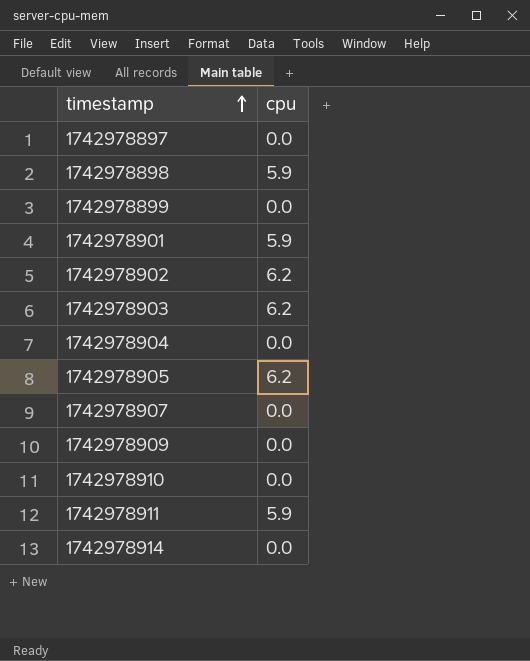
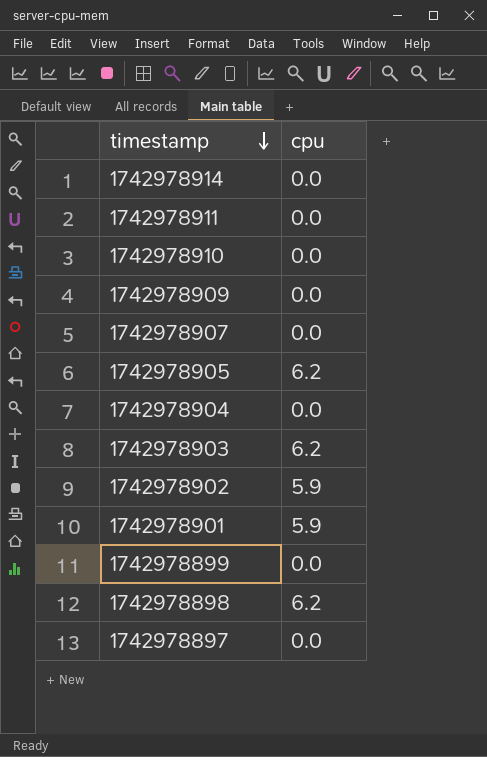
row order: timestamp ascending -> timestamp descending
1742978911 | cpu: 5.9 -> 0.0
1742978902 | cpu: 6.2 -> 5.9
1742978898 | cpu: 5.9 -> 6.2

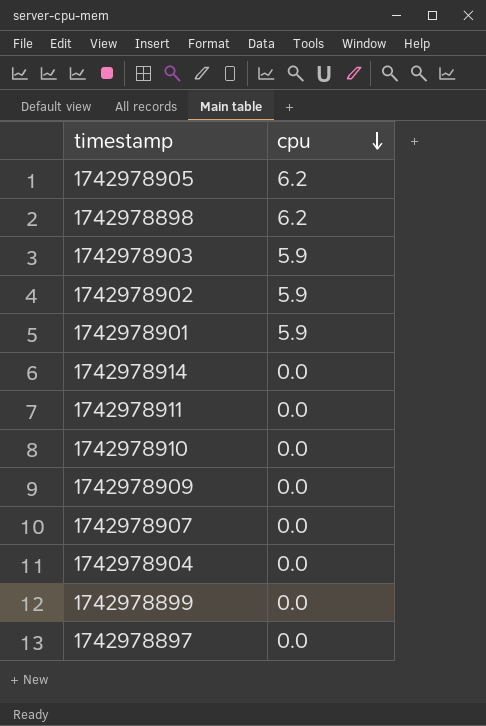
row order: timestamp descending -> cpu descending
1742978903 | cpu: 6.2 -> 5.9

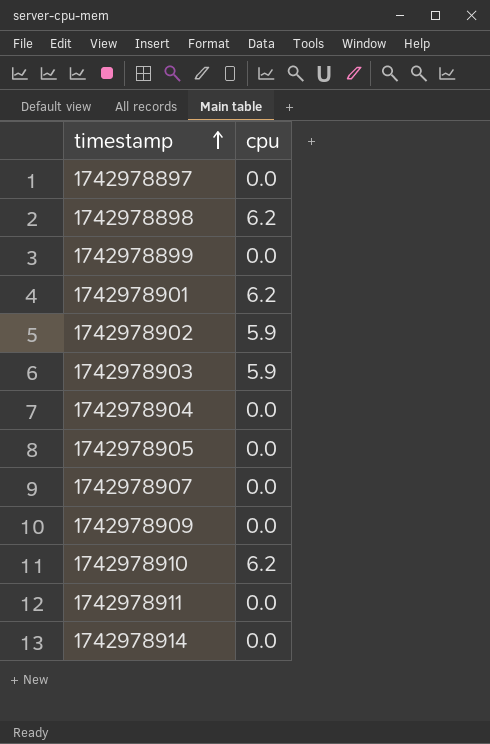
row order: cpu descending -> timestamp ascending
1742978901 | cpu: 5.9 -> 6.2
1742978905 | cpu: 6.2 -> 0.0
1742978910 | cpu: 0.0 -> 6.2

